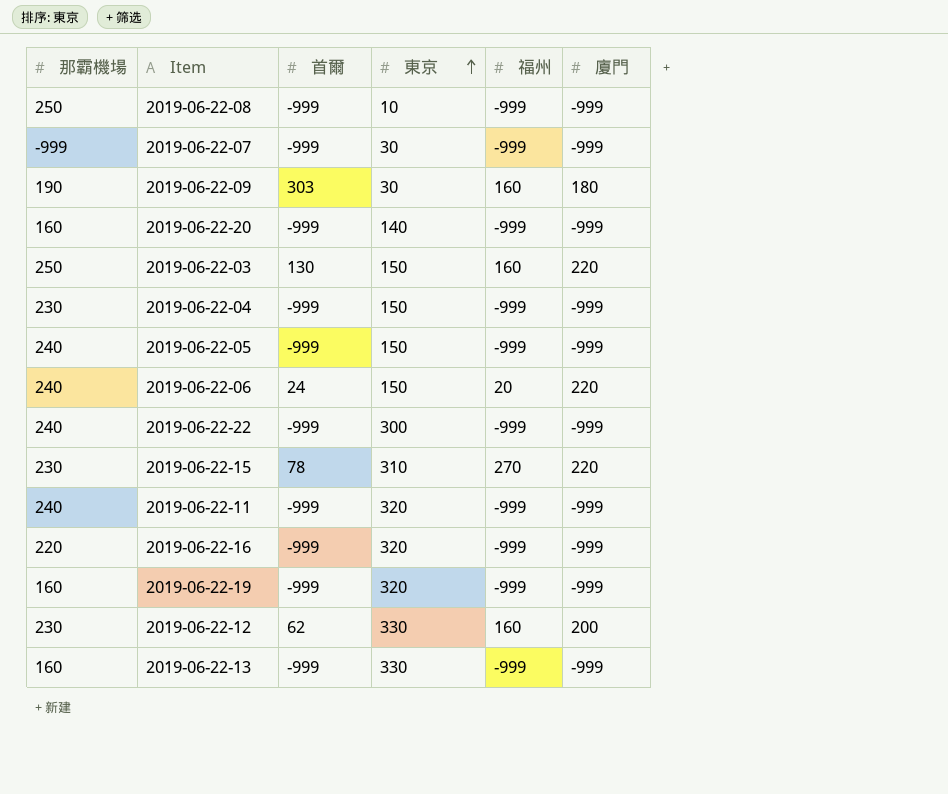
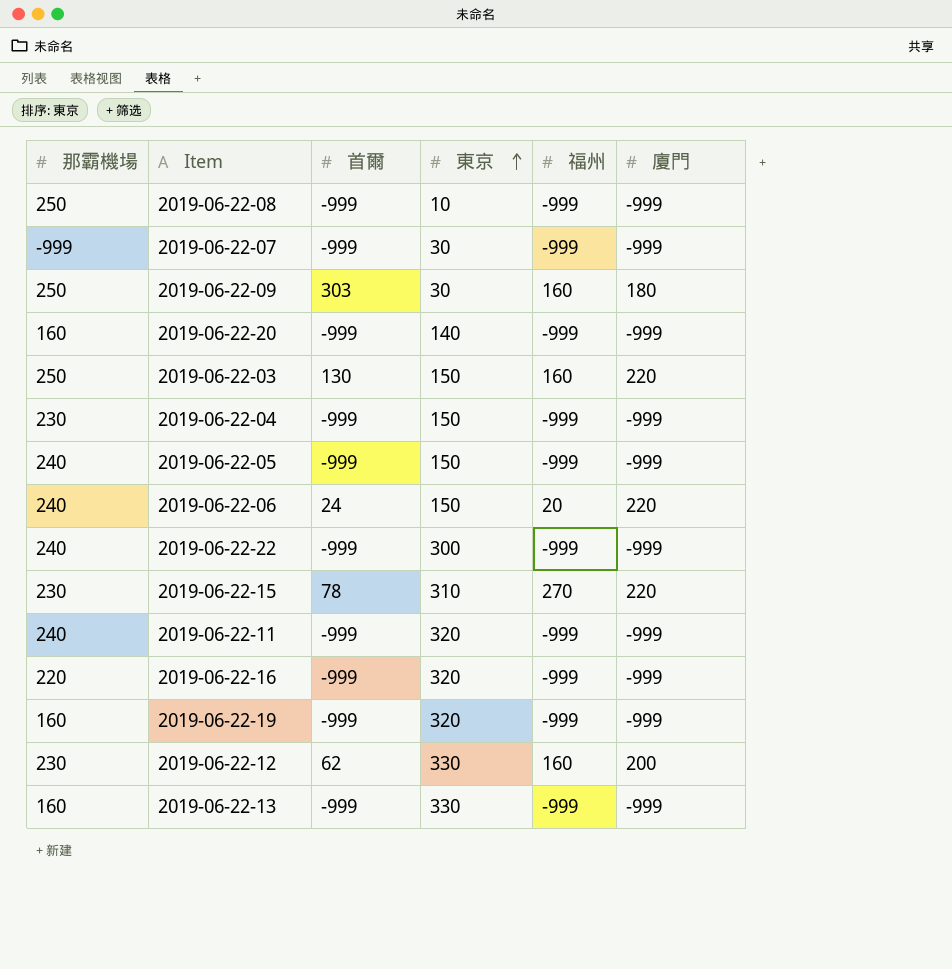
2019-06-22-09 | 那霸機場: 190 -> 250

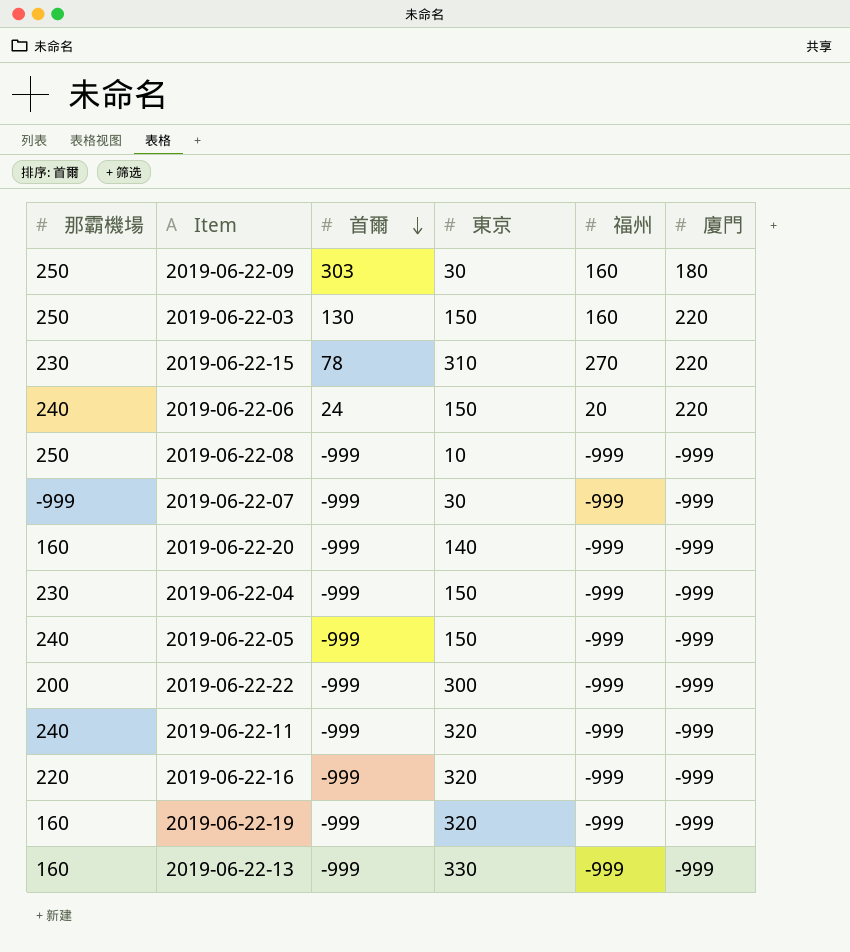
row order: 東京 ascending -> 首爾 descending
row 2019-06-22-12: 230 | 62 | 330 | 160 | 200 -> none
2019-06-22-22 | 那霸機場: 240 -> 200

